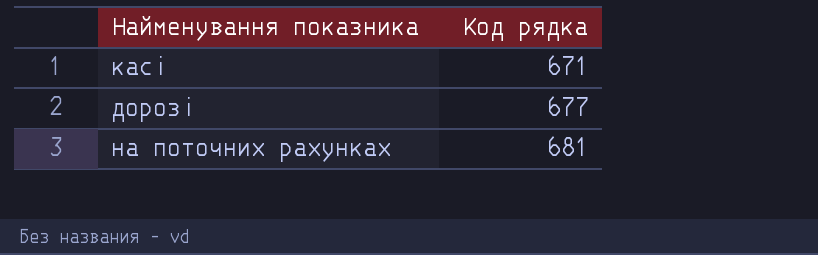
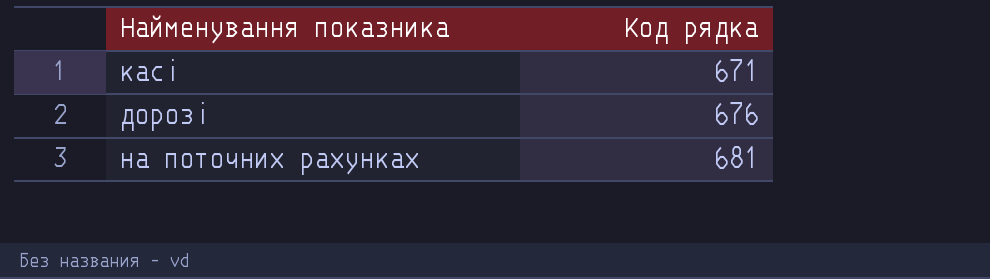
дорозі | Код рядка: 677 -> 676

